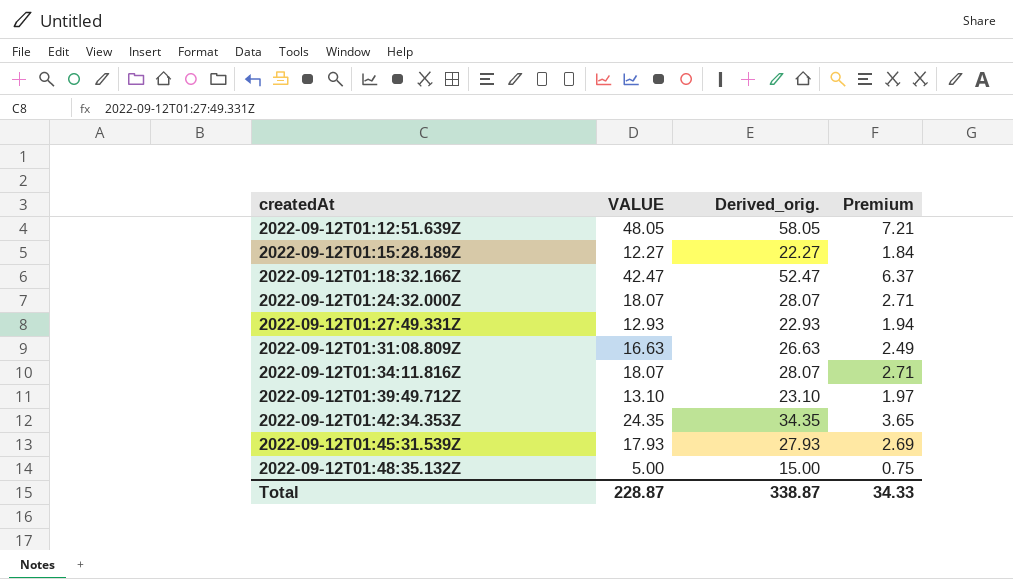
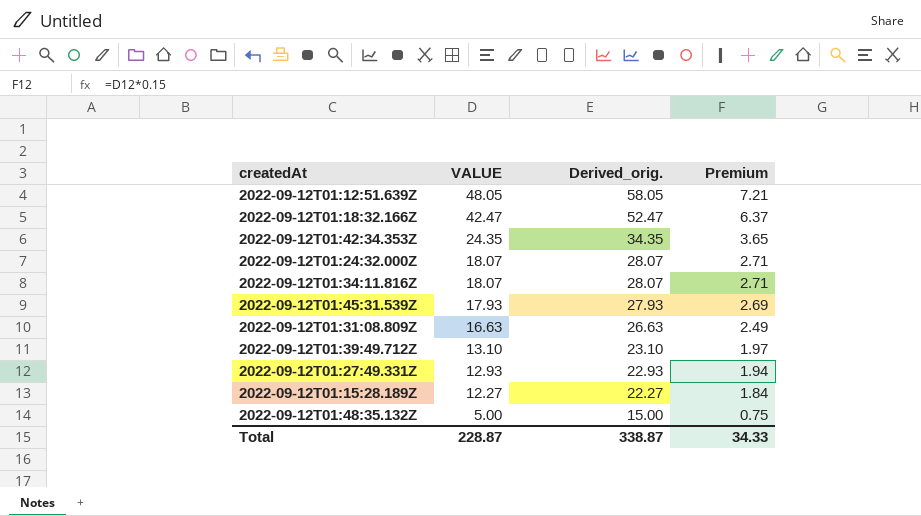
row order: createdAt ascending -> VALUE descending

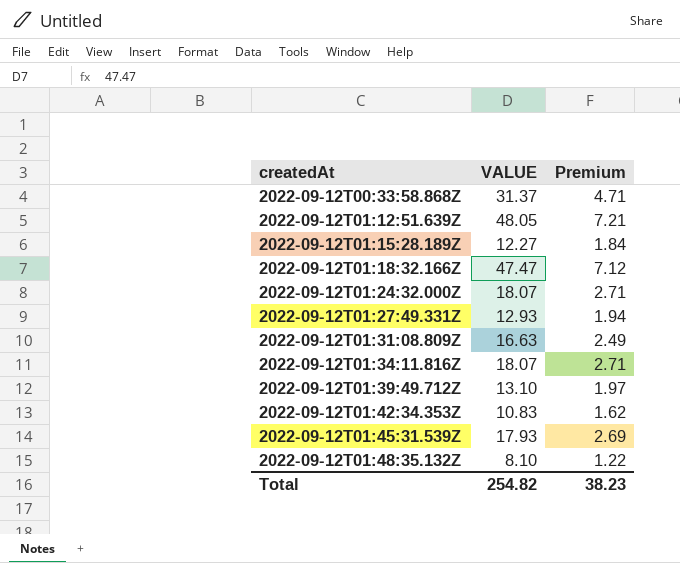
row order: VALUE descending -> createdAt ascending
column Derived_orig. | formula: [VALUE] + 10 -> none
row 2022-09-12T00:33:58.868Z: none -> 31.37 | 4.71
2022-09-12T01:18:32.166Z | VALUE: 42.47 -> 47.47
2022-09-12T01:18:32.166Z | Premium: 6.37 -> 7.12
2022-09-12T01:42:34.353Z | VALUE: 24.35 -> 10.83
2022-09-12T01:42:34.353Z | Premium: 3.65 -> 1.62
2022-09-12T01:48:35.132Z | VALUE: 5.00 -> 8.10
2022-09-12T01:48:35.132Z | Premium: 0.75 -> 1.22
Total | VALUE: 228.87 -> 254.82
Total | Premium: 34.33 -> 38.23

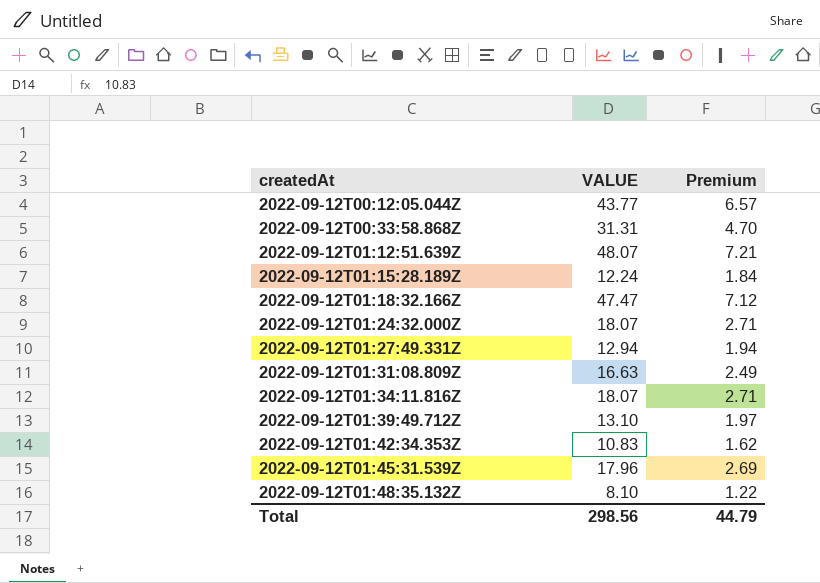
row 2022-09-12T00:12:05.044Z: none -> 43.77 | 6.57
2022-09-12T00:33:58.868Z | VALUE: 31.37 -> 31.31
2022-09-12T00:33:58.868Z | Premium: 4.71 -> 4.70
2022-09-12T01:12:51.639Z | VALUE: 48.05 -> 48.07
2022-09-12T01:15:28.189Z | VALUE: 12.27 -> 12.24
2022-09-12T01:27:49.331Z | VALUE: 12.93 -> 12.94
2022-09-12T01:45:31.539Z | VALUE: 17.93 -> 17.96
Total | VALUE: 254.82 -> 298.56
Total | Premium: 38.23 -> 44.79

